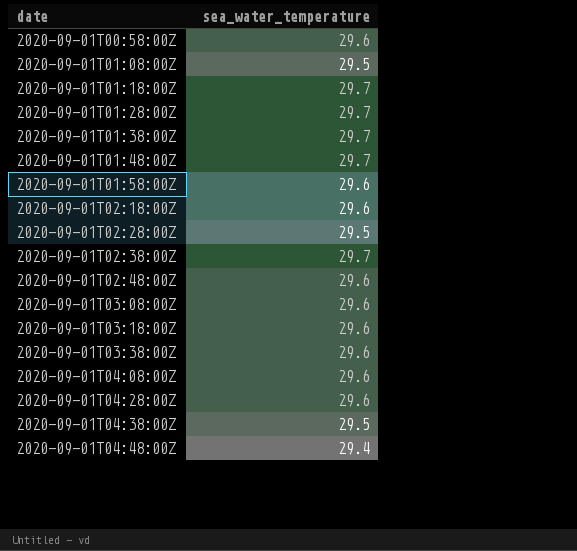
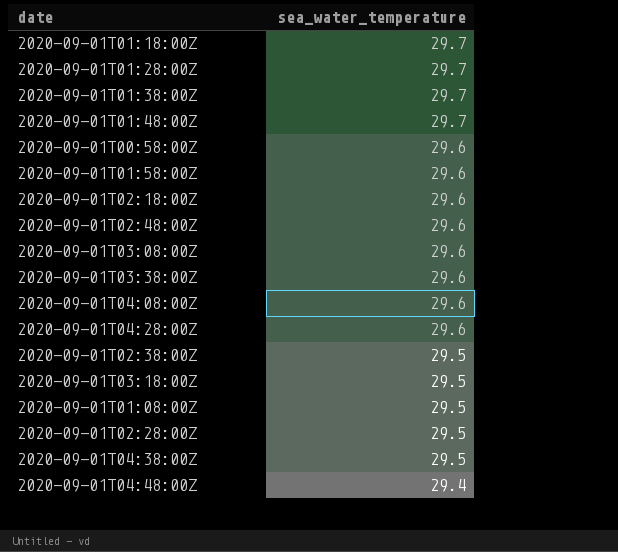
row order: date ascending -> sea_water_temperature descending
2020-09-01T02:38:00Z | sea_water_temperature: 29.7 -> 29.5
2020-09-01T03:18:00Z | sea_water_temperature: 29.6 -> 29.5

